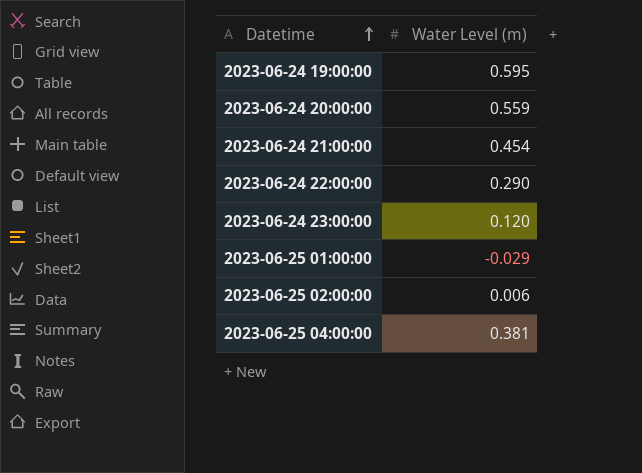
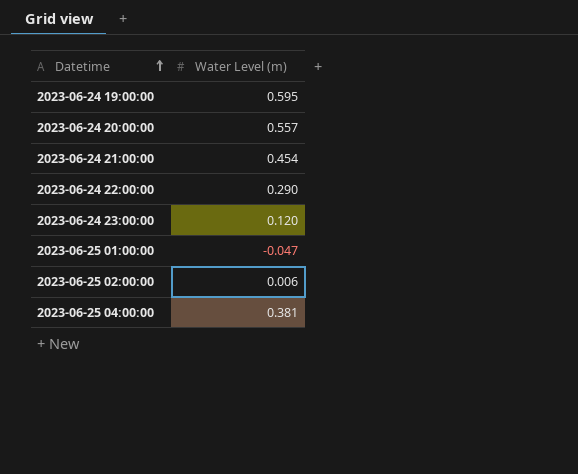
2023-06-24 20:00:00 | Water Level (m): 0.559 -> 0.557
2023-06-25 01:00:00 | Water Level (m): -0.029 -> -0.047

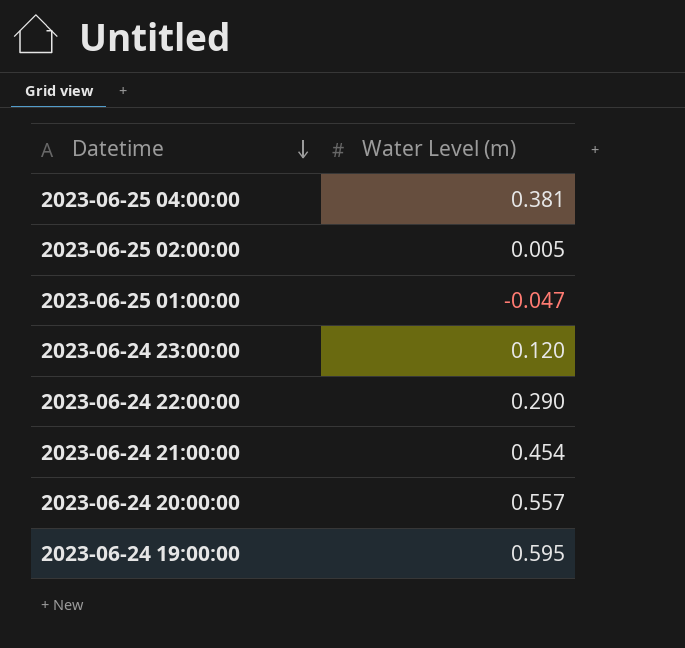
row order: Datetime ascending -> Datetime descending
2023-06-25 02:00:00 | Water Level (m): 0.006 -> 0.005

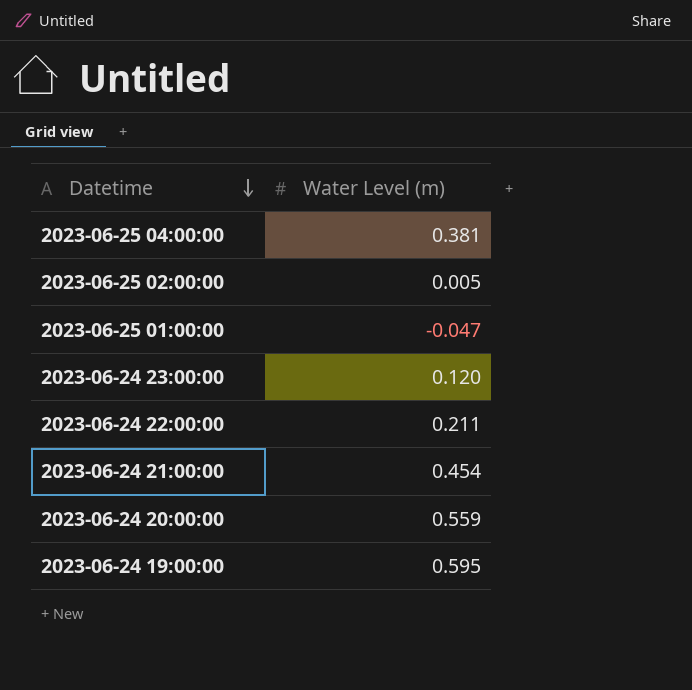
2023-06-24 22:00:00 | Water Level (m): 0.290 -> 0.211
2023-06-24 20:00:00 | Water Level (m): 0.557 -> 0.559

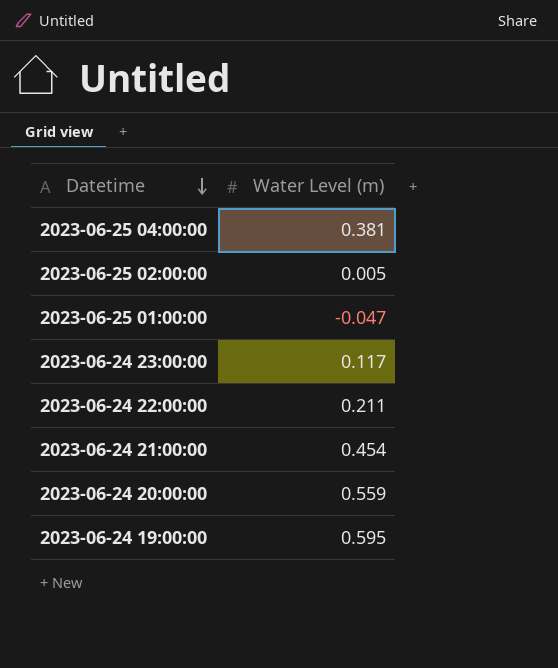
2023-06-24 23:00:00 | Water Level (m): 0.120 -> 0.117

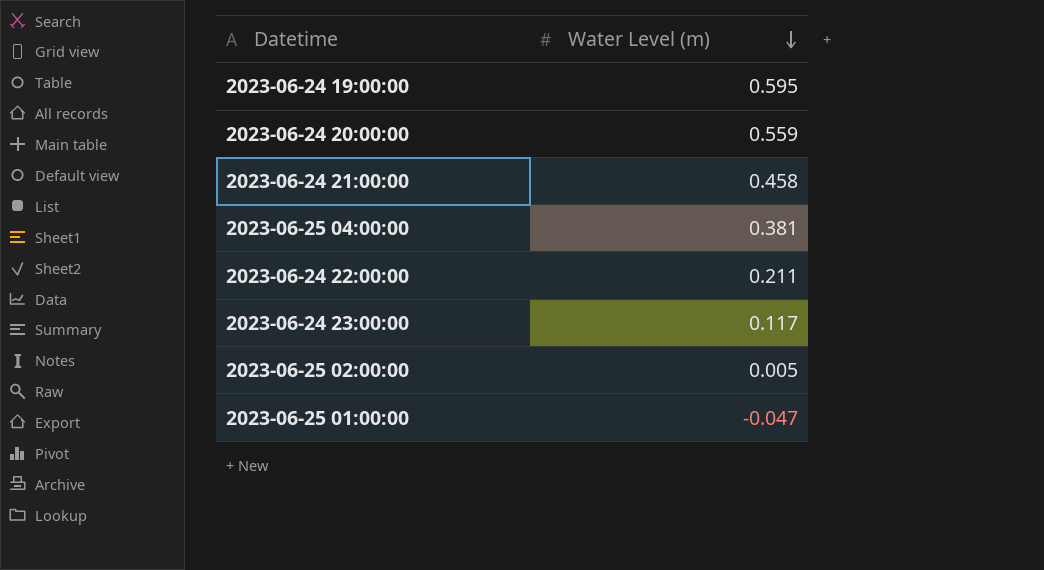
row order: Datetime descending -> Water Level (m) descending
2023-06-24 21:00:00 | Water Level (m): 0.454 -> 0.458

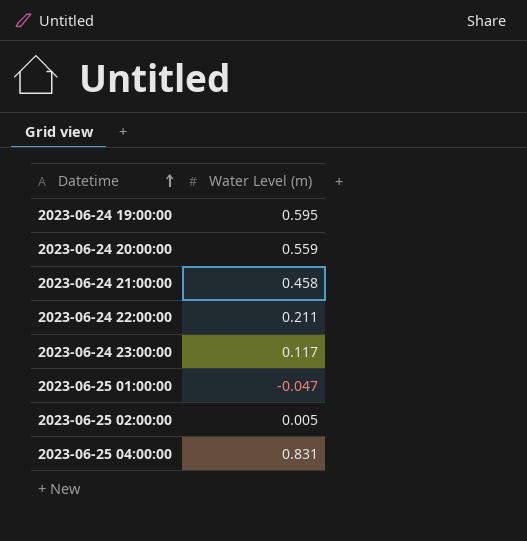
row order: Water Level (m) descending -> Datetime ascending
2023-06-25 04:00:00 | Water Level (m): 0.381 -> 0.831

